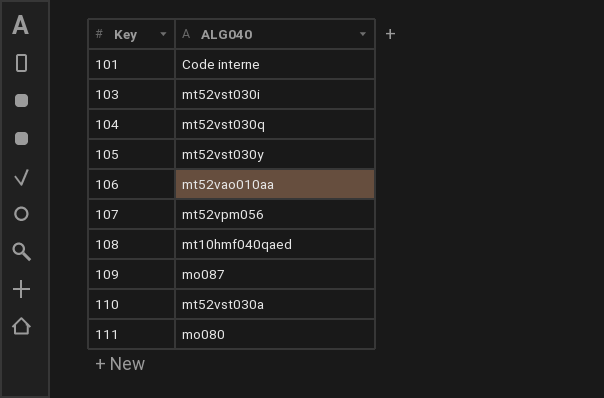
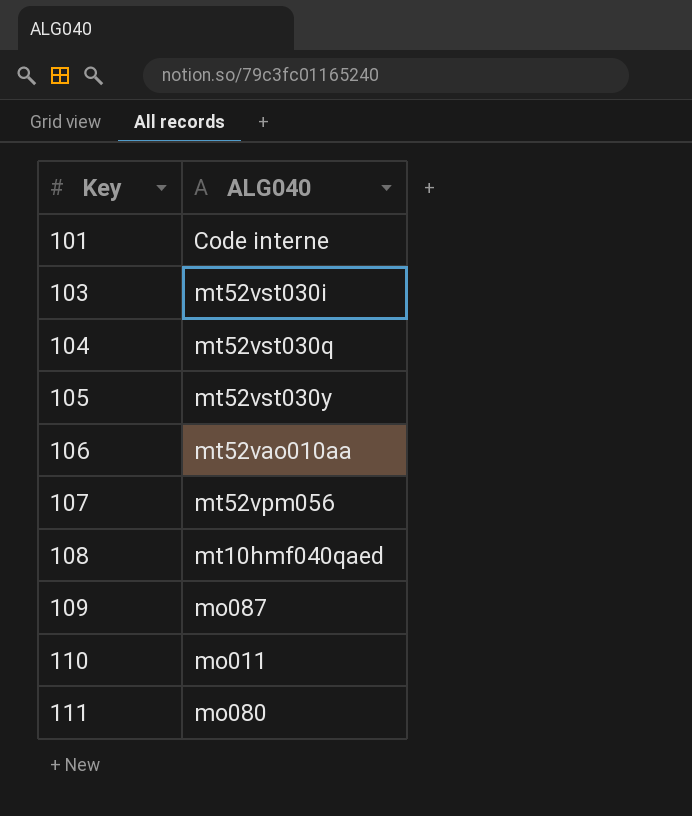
110 | ALG040: mt52vst030a -> mo011

